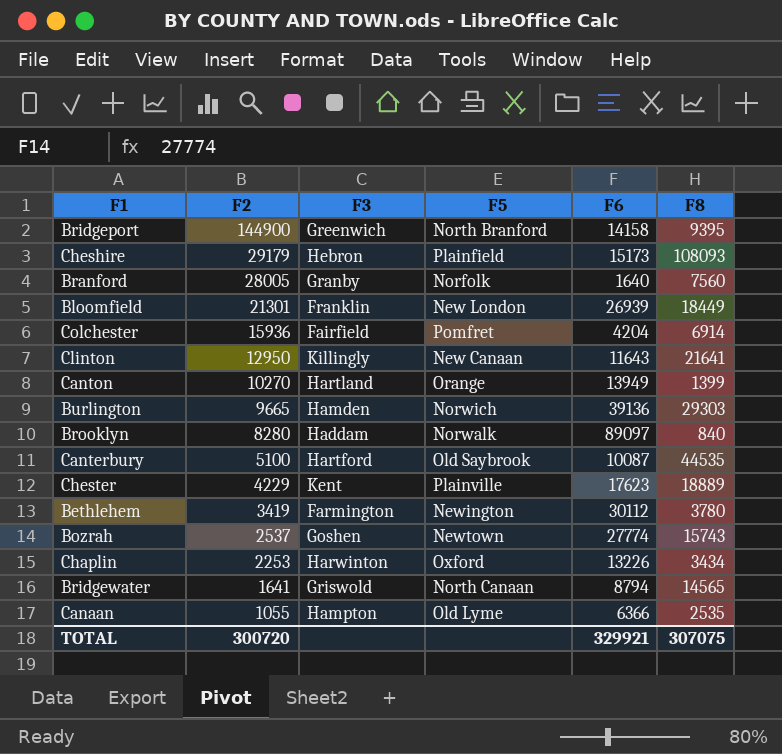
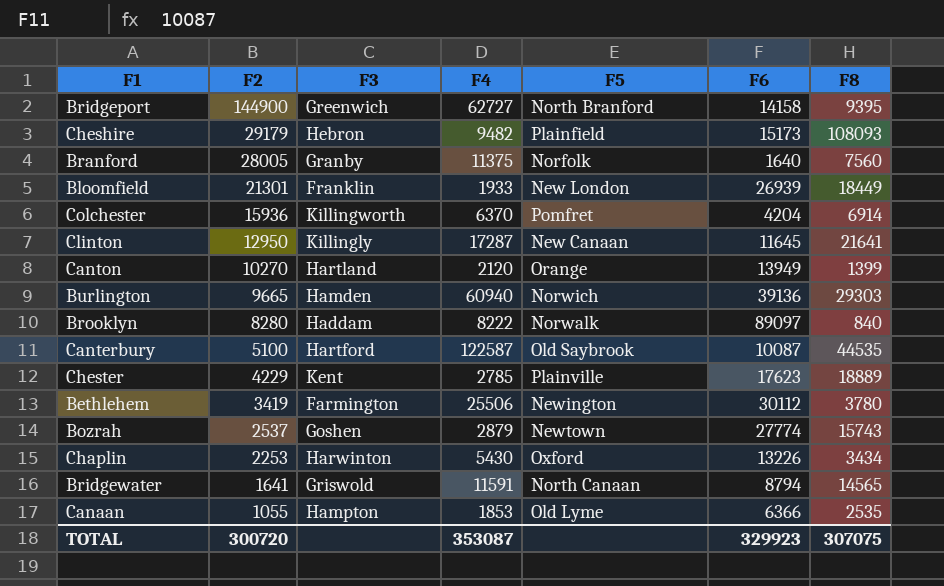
column F4 | position: none -> 4
Colchester | F3: Fairfield -> Killingworth
Clinton | F6: 11643 -> 11645
TOTAL | F6: 329921 -> 329923

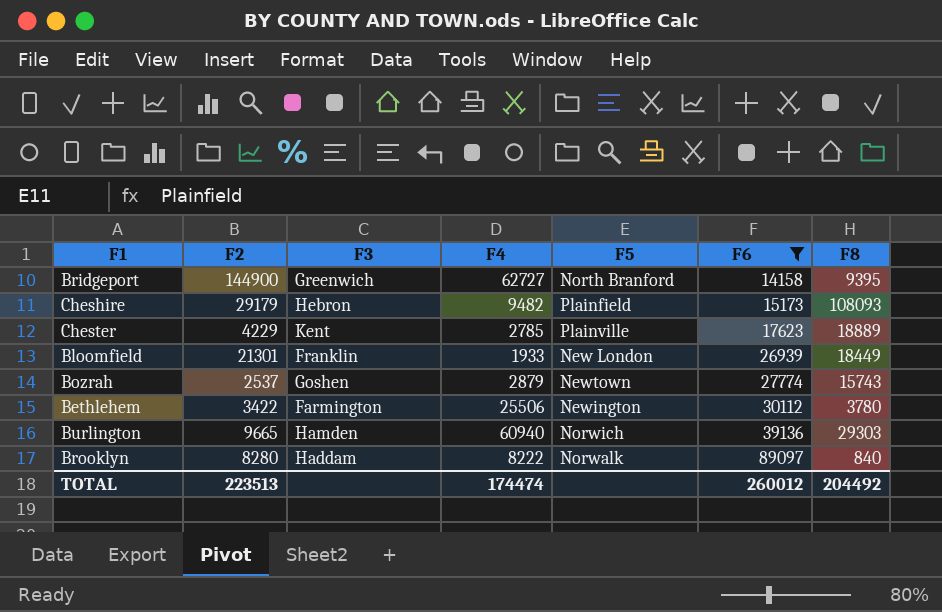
filter: none -> F6 >= 14158
row order: F2 descending -> F6 ascending
Bethlehem | F2: 3419 -> 3422
TOTAL | F2: 300720 -> 223513
TOTAL | F4: 353087 -> 174474
TOTAL | F6: 329923 -> 260012
TOTAL | F8: 307075 -> 204492

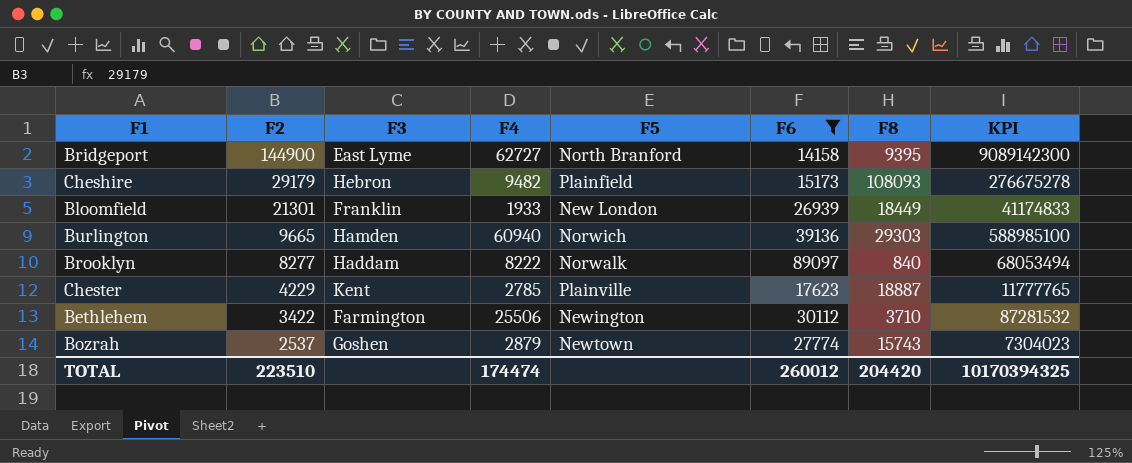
row order: F6 ascending -> F2 descending
column KPI | formula: none -> [F2] * [F4]
Bridgeport | F3: Greenwich -> East Lyme
Brooklyn | F2: 8280 -> 8277
Chester | F8: 18889 -> 18887
Bethlehem | F8: 3780 -> 3710
TOTAL | F2: 223513 -> 223510
TOTAL | F8: 204492 -> 204420

